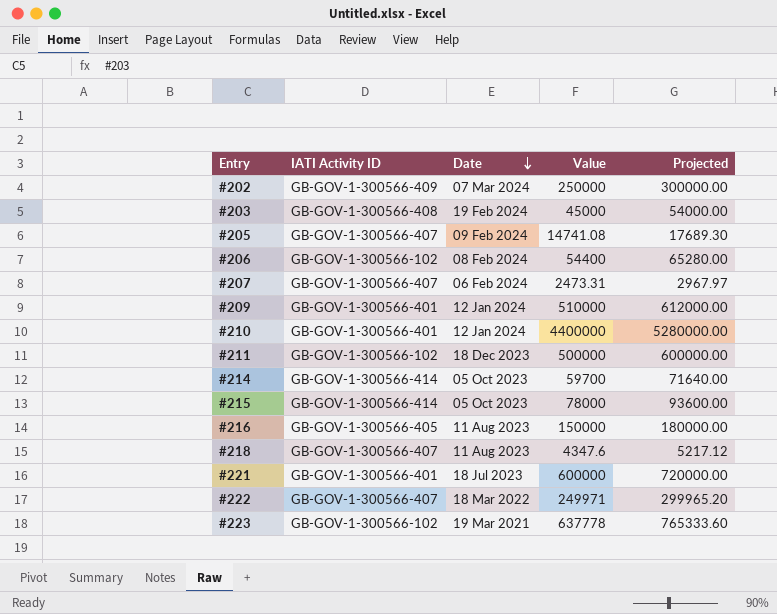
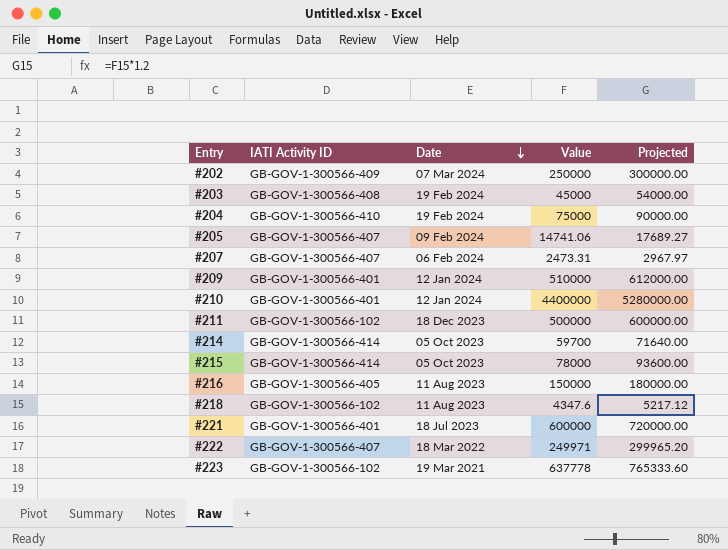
row #206: GB-GOV-1-300566-102 | 08 Feb 2024 | 54400 | 65280.00 -> none
row #204: none -> GB-GOV-1-300566-410 | 19 Feb 2024 | 75000 | 90000.00
#205 | Value: 14741.08 -> 14741.06
#205 | Projected: 17689.30 -> 17689.27
#218 | IATI Activity ID: GB-GOV-1-300566-407 -> GB-GOV-1-300566-102

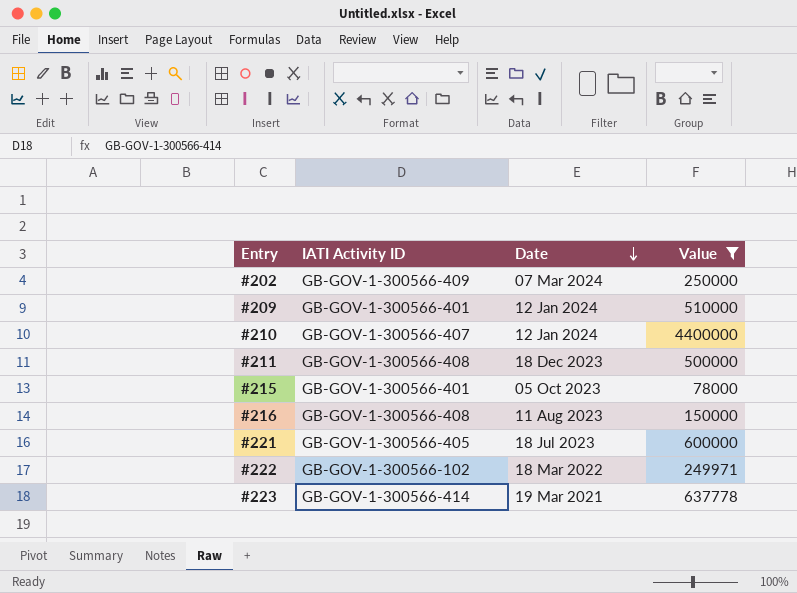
filter: none -> Value >= 78000
column Projected | formula: [Value] * 1.2 -> none
#210 | IATI Activity ID: GB-GOV-1-300566-401 -> GB-GOV-1-300566-407
#211 | IATI Activity ID: GB-GOV-1-300566-102 -> GB-GOV-1-300566-408
#215 | IATI Activity ID: GB-GOV-1-300566-414 -> GB-GOV-1-300566-401
#216 | IATI Activity ID: GB-GOV-1-300566-405 -> GB-GOV-1-300566-408
#221 | IATI Activity ID: GB-GOV-1-300566-401 -> GB-GOV-1-300566-405
#222 | IATI Activity ID: GB-GOV-1-300566-407 -> GB-GOV-1-300566-102
#223 | IATI Activity ID: GB-GOV-1-300566-102 -> GB-GOV-1-300566-414

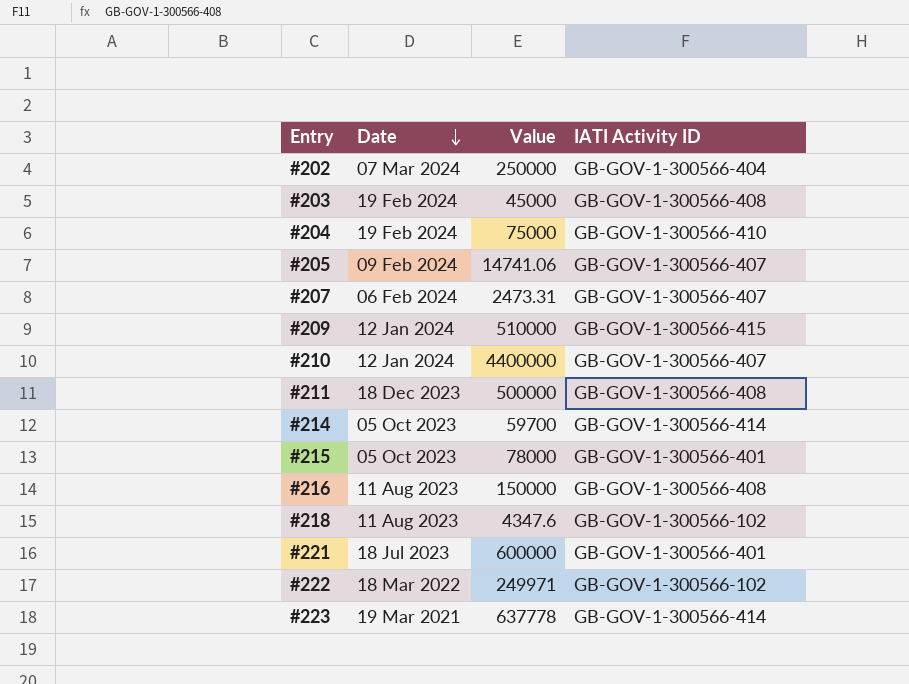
filter: Value >= 78000 -> none
column IATI Activity ID | position: 2 -> 4
#202 | IATI Activity ID: GB-GOV-1-300566-409 -> GB-GOV-1-300566-404
#209 | IATI Activity ID: GB-GOV-1-300566-401 -> GB-GOV-1-300566-415
#221 | IATI Activity ID: GB-GOV-1-300566-405 -> GB-GOV-1-300566-401

